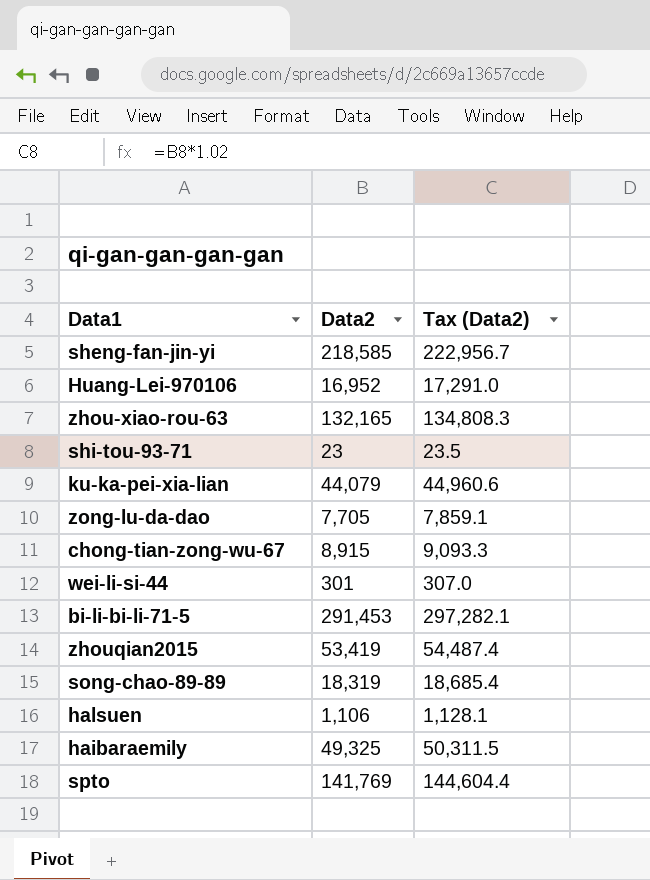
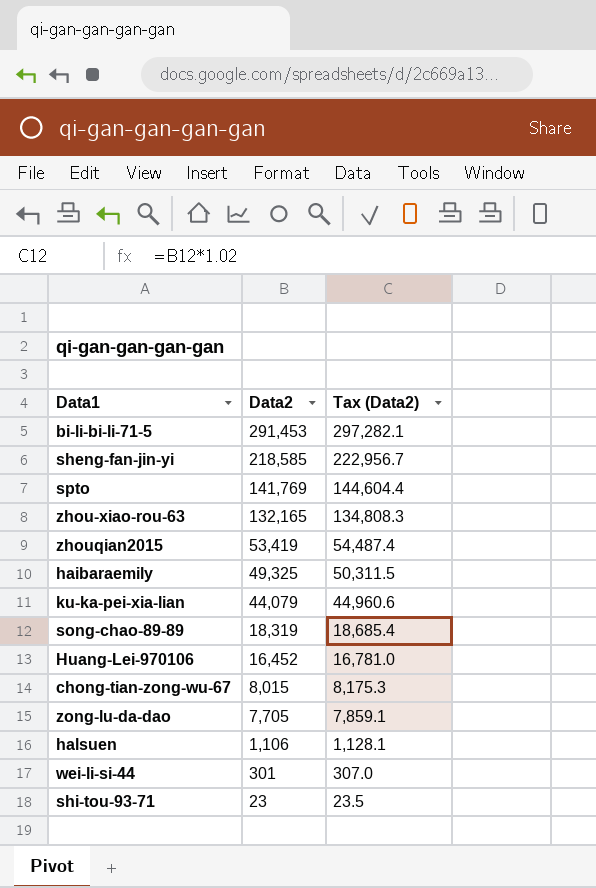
row order: none -> Data2 descending
Huang-Lei-970106 | Data2: 16,952 -> 16,452
Huang-Lei-970106 | Tax (Data2): 17,291.0 -> 16,781.0
chong-tian-zong-wu-67 | Data2: 8,915 -> 8,015
chong-tian-zong-wu-67 | Tax (Data2): 9,093.3 -> 8,175.3

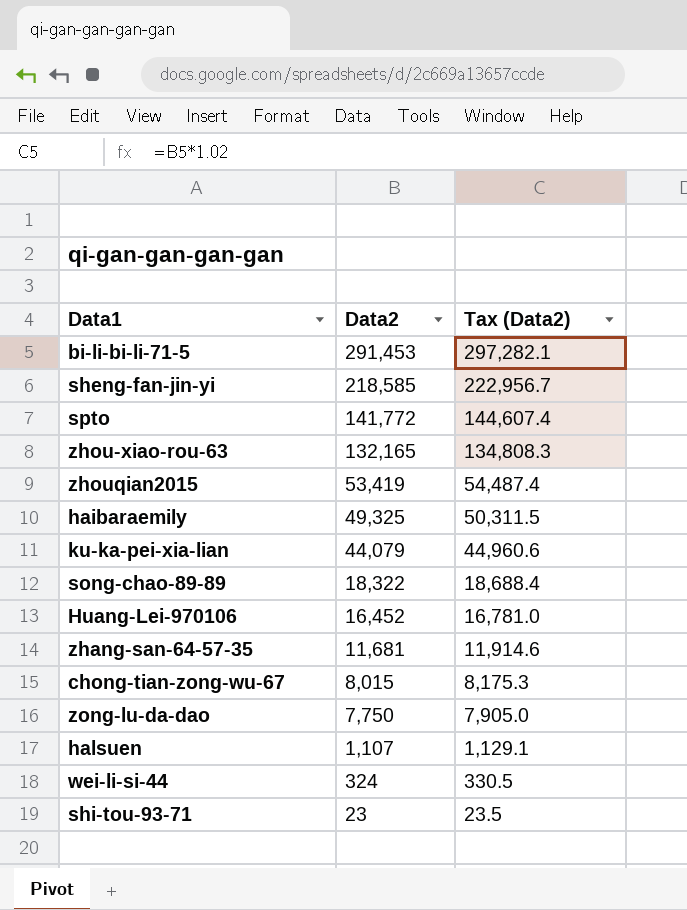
spto | Data2: 141,769 -> 141,772
spto | Tax (Data2): 144,604.4 -> 144,607.4
song-chao-89-89 | Data2: 18,319 -> 18,322
song-chao-89-89 | Tax (Data2): 18,685.4 -> 18,688.4
row zhang-san-64-57-35: none -> 11,681 | 11,914.6
zong-lu-da-dao | Data2: 7,705 -> 7,750
zong-lu-da-dao | Tax (Data2): 7,859.1 -> 7,905.0
halsuen | Data2: 1,106 -> 1,107
halsuen | Tax (Data2): 1,128.1 -> 1,129.1
wei-li-si-44 | Data2: 301 -> 324
wei-li-si-44 | Tax (Data2): 307.0 -> 330.5

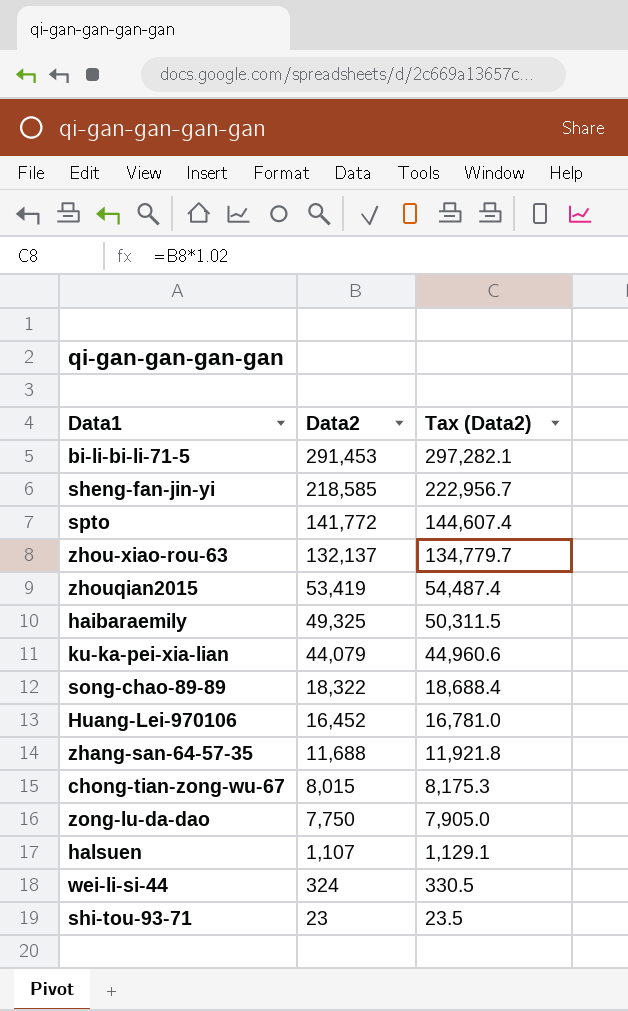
zhou-xiao-rou-63 | Data2: 132,165 -> 132,137
zhou-xiao-rou-63 | Tax (Data2): 134,808.3 -> 134,779.7
zhang-san-64-57-35 | Data2: 11,681 -> 11,688
zhang-san-64-57-35 | Tax (Data2): 11,914.6 -> 11,921.8

